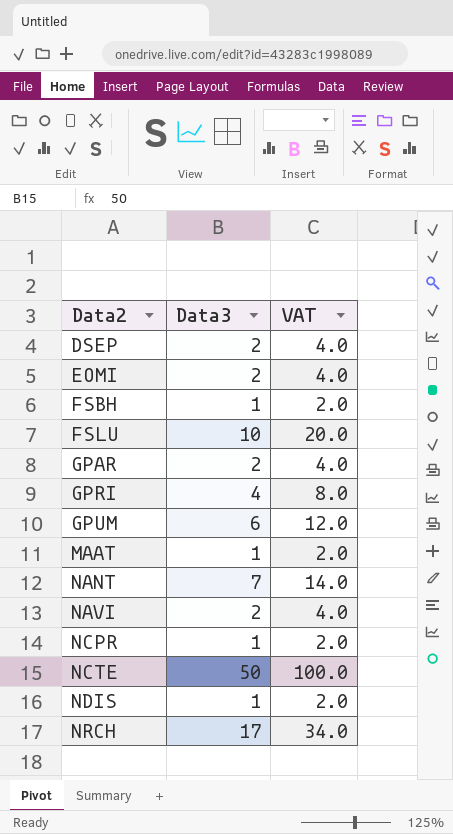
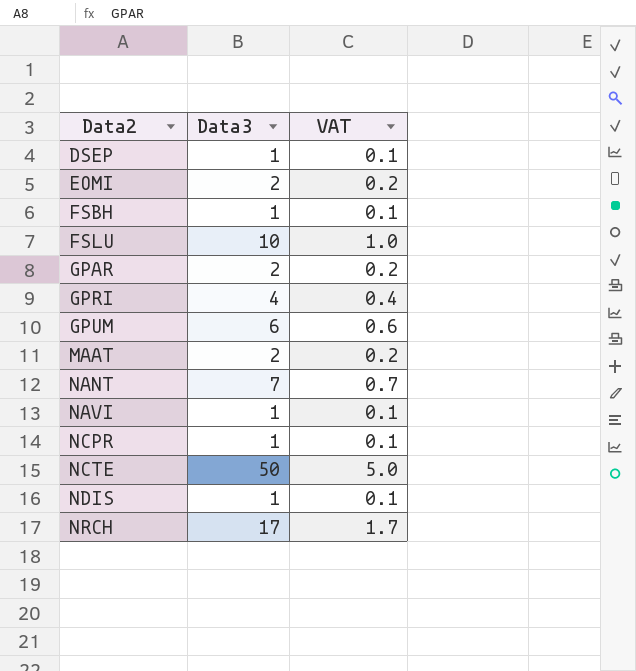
column VAT | formula: [Data3] * 2 -> [Data3] * 0.1
DSEP | Data3: 2 -> 1
MAAT | Data3: 1 -> 2
NAVI | Data3: 2 -> 1

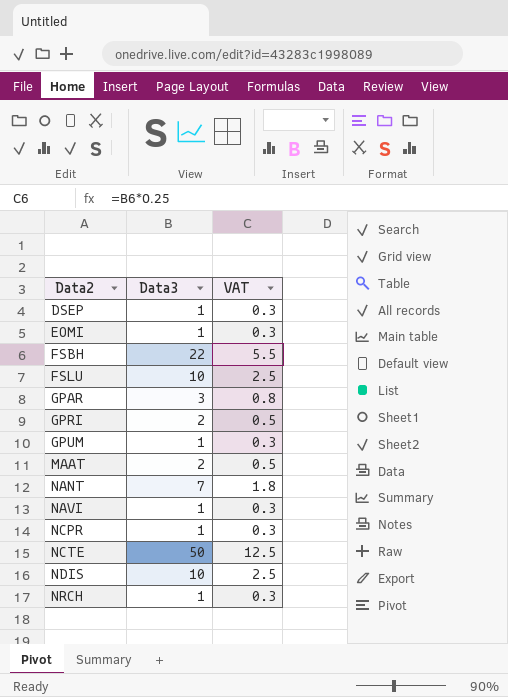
column VAT | formula: [Data3] * 0.1 -> [Data3] * 0.25
EOMI | Data3: 2 -> 1
FSBH | Data3: 1 -> 22
GPAR | Data3: 2 -> 3
GPRI | Data3: 4 -> 2
GPUM | Data3: 6 -> 1
NDIS | Data3: 1 -> 10
NRCH | Data3: 17 -> 1

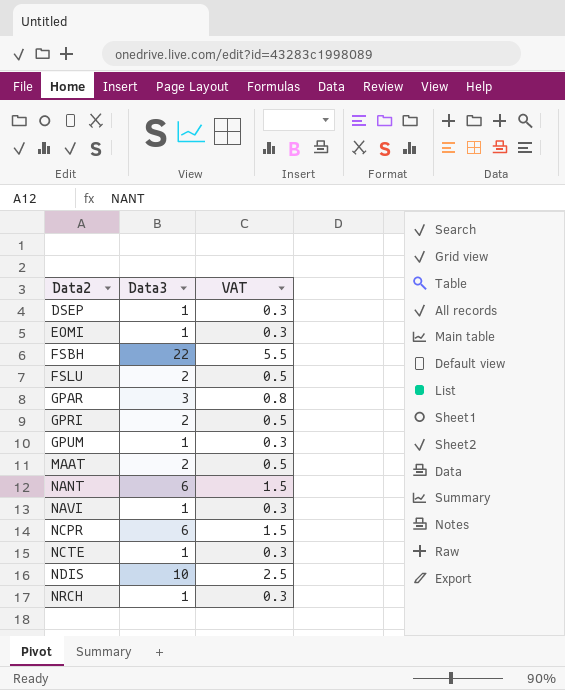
FSLU | Data3: 10 -> 2
FSLU | VAT: 2.5 -> 0.5
NANT | Data3: 7 -> 6
NANT | VAT: 1.8 -> 1.5
NCPR | Data3: 1 -> 6
NCPR | VAT: 0.3 -> 1.5
NCTE | Data3: 50 -> 1
NCTE | VAT: 12.5 -> 0.3

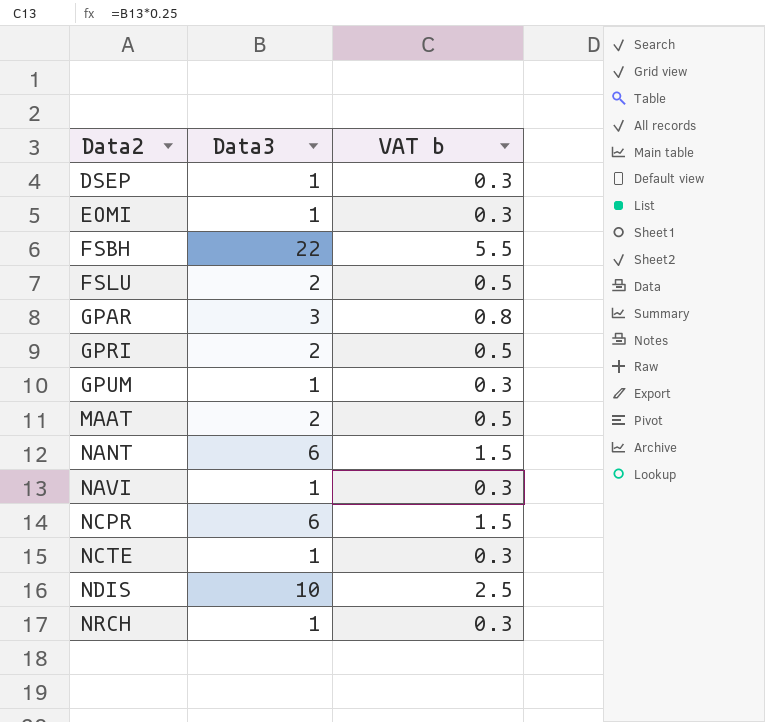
column name: VAT -> VAT b

